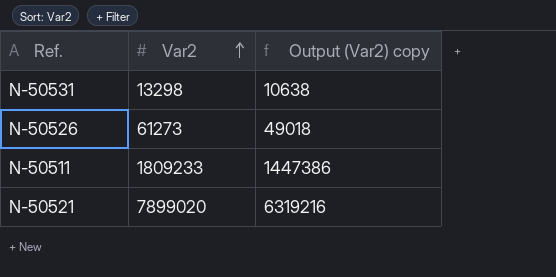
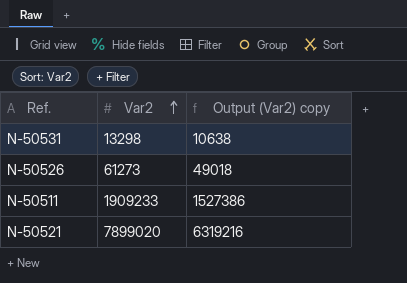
N-50511 | Var2: 1809233 -> 1909233
N-50511 | Output (Var2) copy: 1447386 -> 1527386

